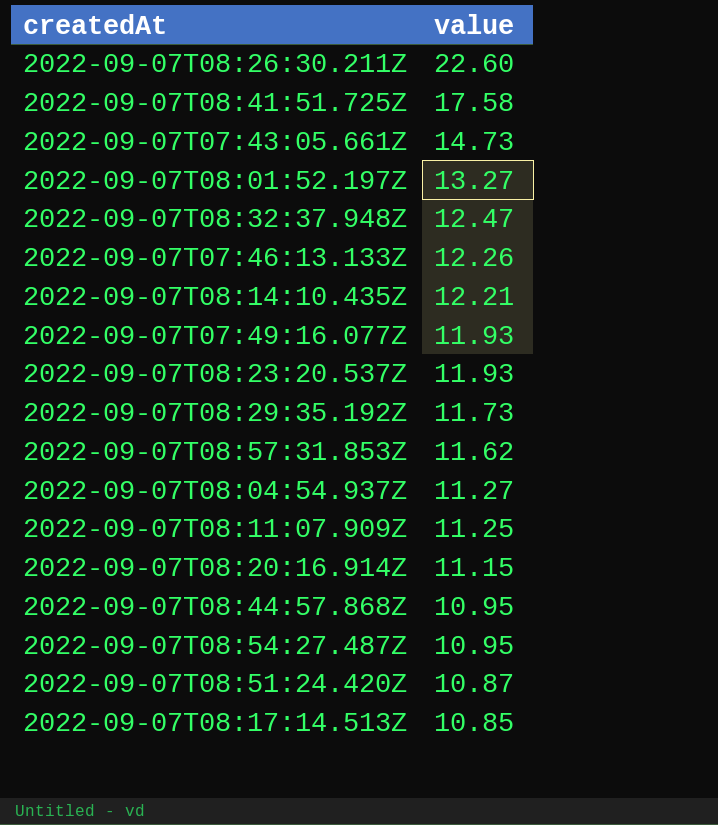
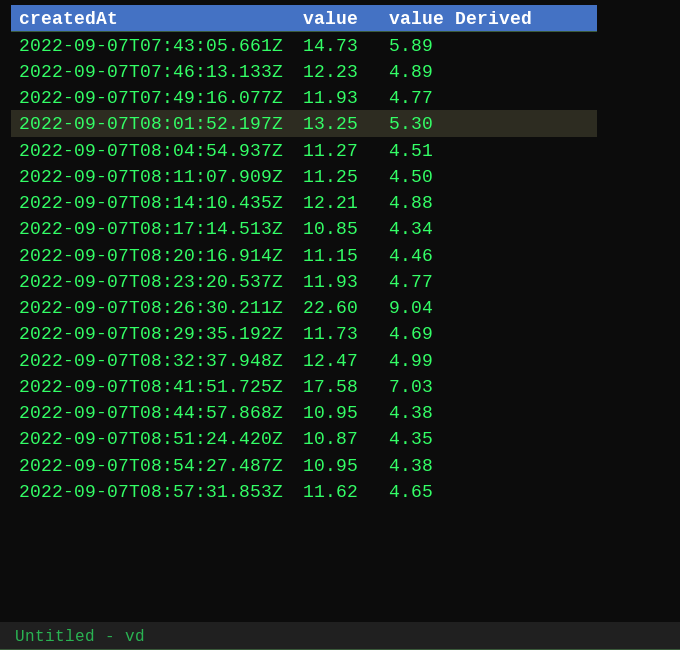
row order: value descending -> createdAt ascending
column value Derived | formula: none -> [value] * 0.4
2022-09-07T07:46:13.133Z | value: 12.26 -> 12.23
2022-09-07T08:01:52.197Z | value: 13.27 -> 13.25

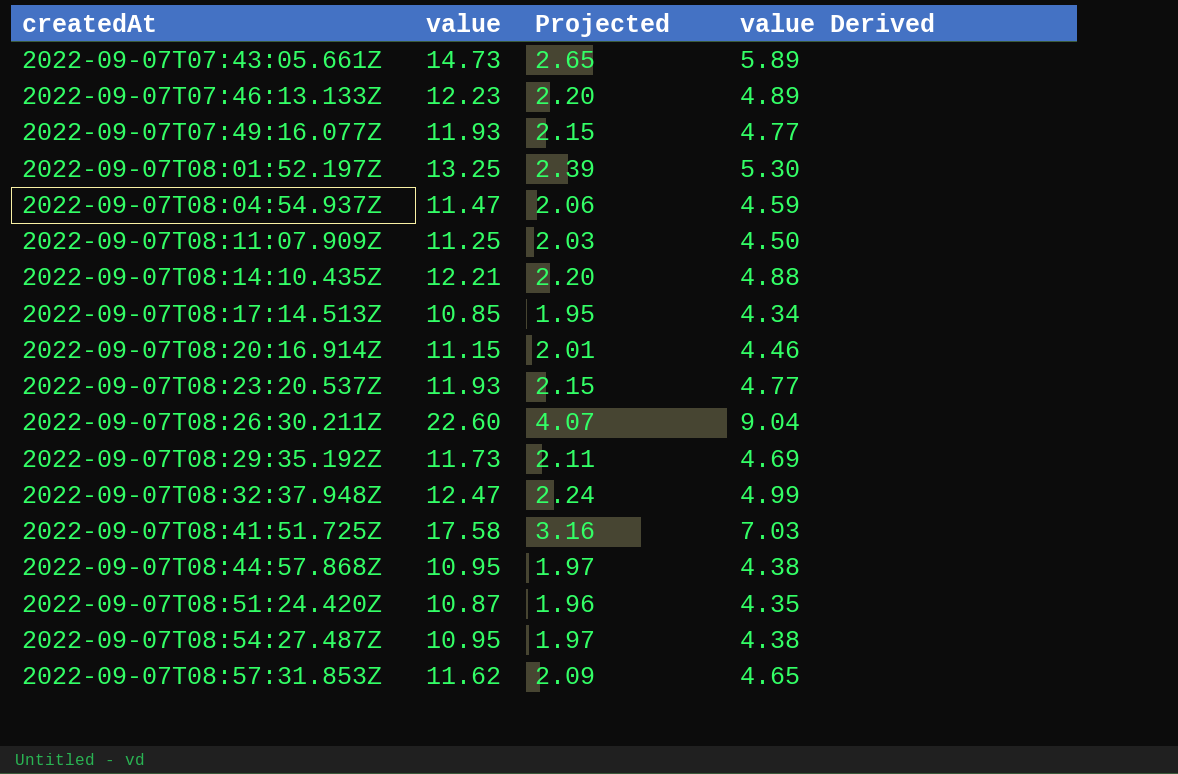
column Projected | formula: none -> [value] * 0.18
2022-09-07T08:04:54.937Z | value: 11.27 -> 11.47
2022-09-07T08:04:54.937Z | value Derived: 4.51 -> 4.59

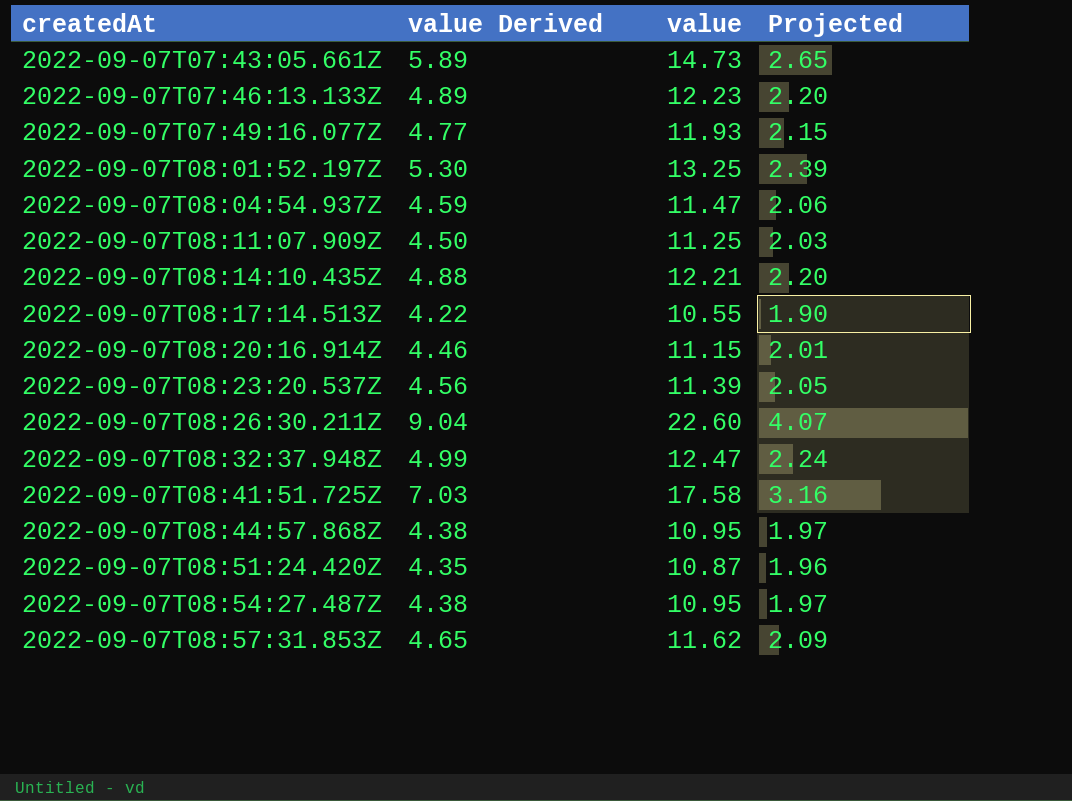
column value Derived | position: 4 -> 2
row 2022-09-07T08:29:35.192Z: 11.73 | 2.11 | 4.69 -> none
2022-09-07T08:17:14.513Z | value Derived: 4.34 -> 4.22
2022-09-07T08:17:14.513Z | value: 10.85 -> 10.55
2022-09-07T08:17:14.513Z | Projected: 1.95 -> 1.90
2022-09-07T08:23:20.537Z | value Derived: 4.77 -> 4.56
2022-09-07T08:23:20.537Z | value: 11.93 -> 11.39
2022-09-07T08:23:20.537Z | Projected: 2.15 -> 2.05

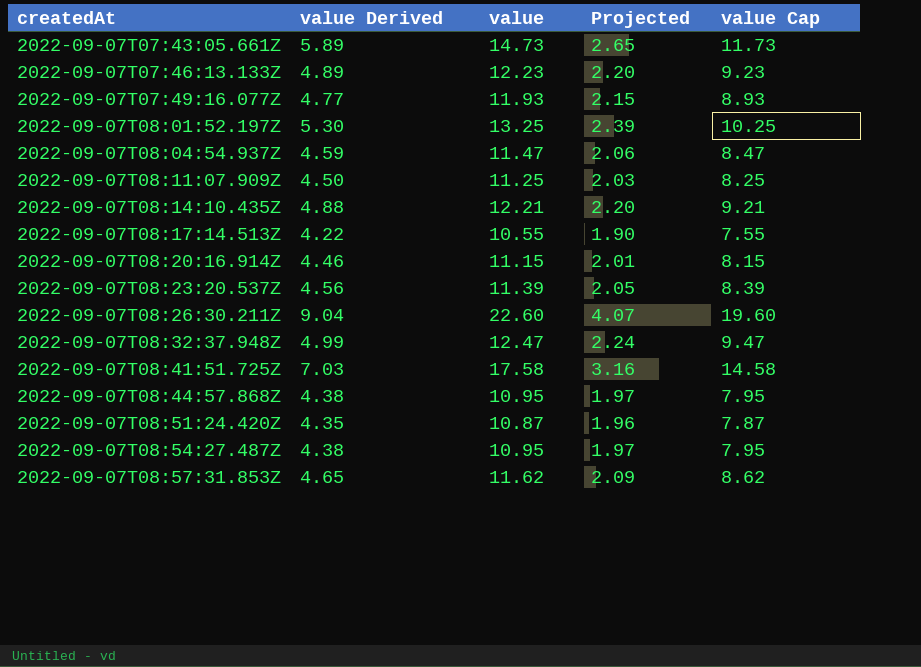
column value Cap | formula: none -> [value] - 3

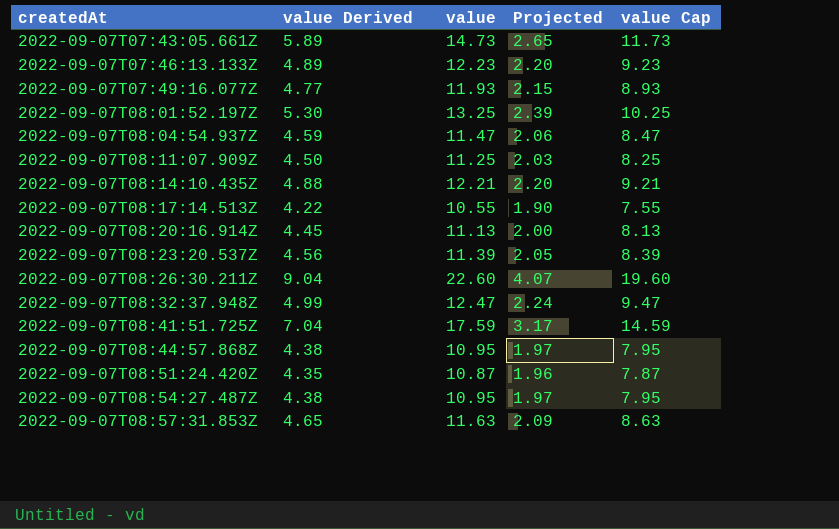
2022-09-07T08:20:16.914Z | value Derived: 4.46 -> 4.45
2022-09-07T08:20:16.914Z | value: 11.15 -> 11.13
2022-09-07T08:20:16.914Z | Projected: 2.01 -> 2.00
2022-09-07T08:20:16.914Z | value Cap: 8.15 -> 8.13
2022-09-07T08:41:51.725Z | value Derived: 7.03 -> 7.04
2022-09-07T08:41:51.725Z | value: 17.58 -> 17.59
2022-09-07T08:41:51.725Z | Projected: 3.16 -> 3.17
2022-09-07T08:41:51.725Z | value Cap: 14.58 -> 14.59
2022-09-07T08:57:31.853Z | value: 11.62 -> 11.63
2022-09-07T08:57:31.853Z | value Cap: 8.62 -> 8.63

